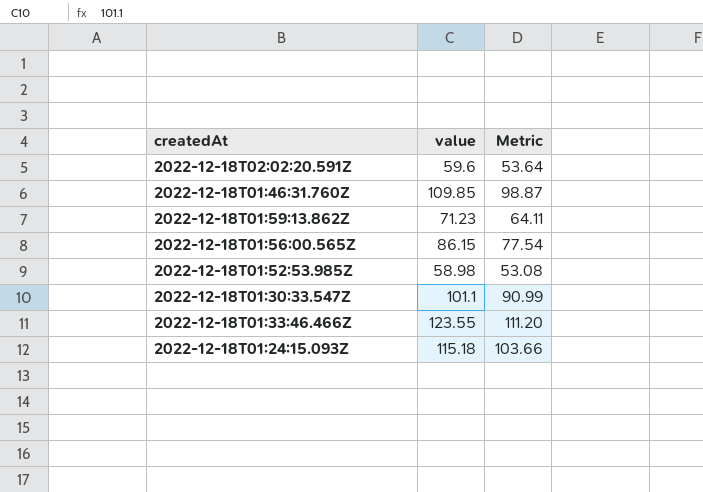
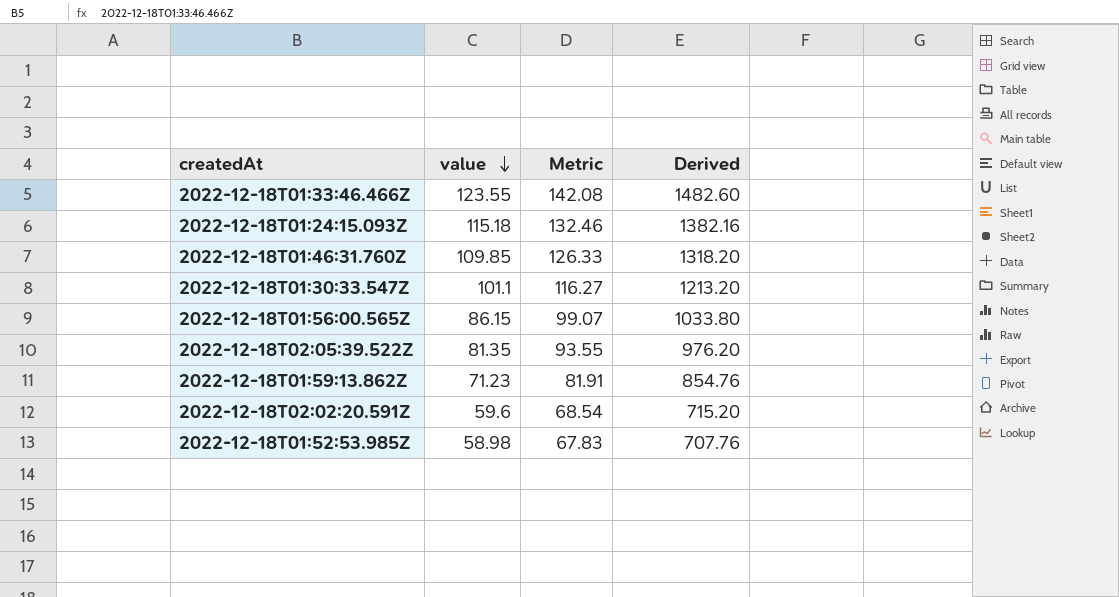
row order: none -> value descending
column Metric | formula: [value] * 0.9 -> [value] * 1.15
column Derived | formula: none -> [value] * 12
row 2022-12-18T02:05:39.522Z: none -> 81.35 | 93.55 | 976.20

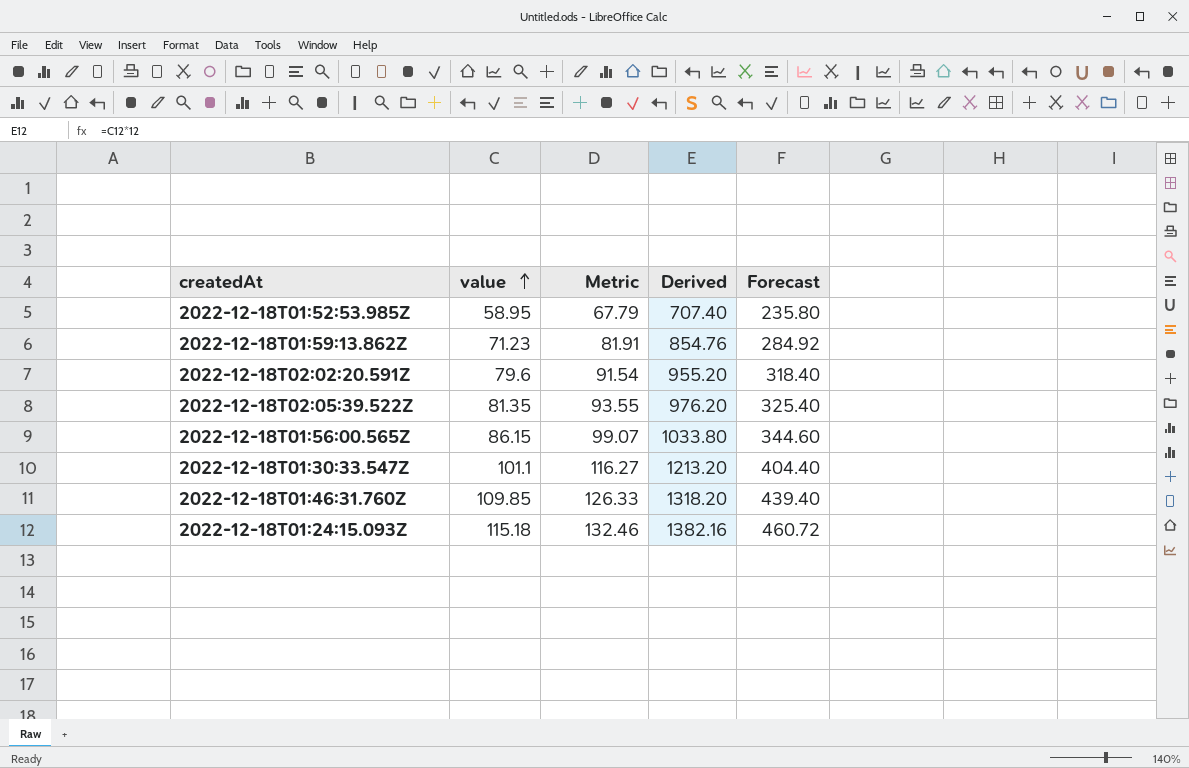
row order: value descending -> value ascending
column Forecast | formula: none -> [value] * 4
row 2022-12-18T01:33:46.466Z: 123.55 | 142.08 | 1482.60 -> none
2022-12-18T01:52:53.985Z | value: 58.98 -> 58.95
2022-12-18T01:52:53.985Z | Metric: 67.83 -> 67.79
2022-12-18T01:52:53.985Z | Derived: 707.76 -> 707.40
2022-12-18T02:02:20.591Z | value: 59.6 -> 79.6
2022-12-18T02:02:20.591Z | Metric: 68.54 -> 91.54
2022-12-18T02:02:20.591Z | Derived: 715.20 -> 955.20

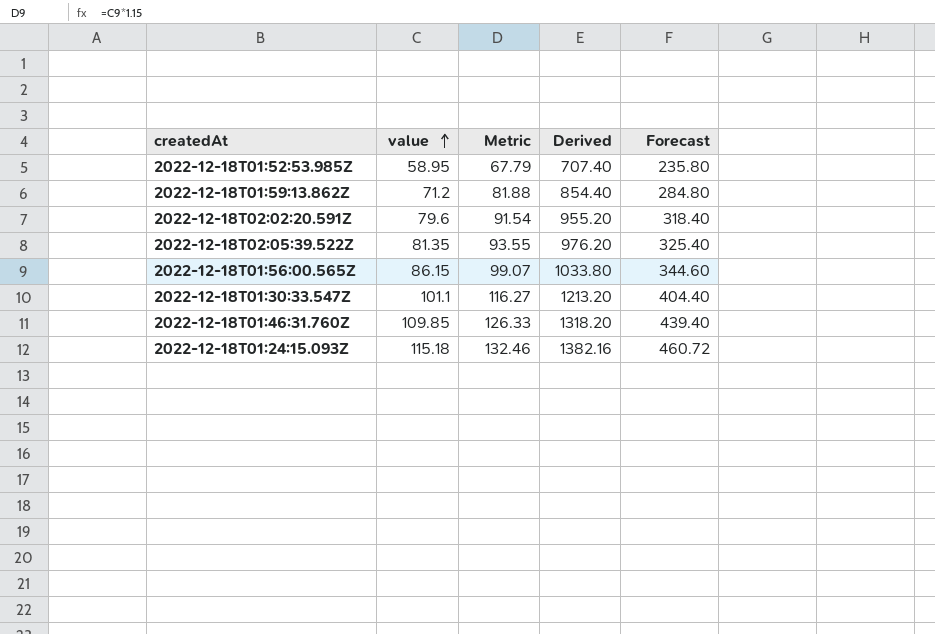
2022-12-18T01:59:13.862Z | value: 71.23 -> 71.2
2022-12-18T01:59:13.862Z | Metric: 81.91 -> 81.88
2022-12-18T01:59:13.862Z | Derived: 854.76 -> 854.40
2022-12-18T01:59:13.862Z | Forecast: 284.92 -> 284.80

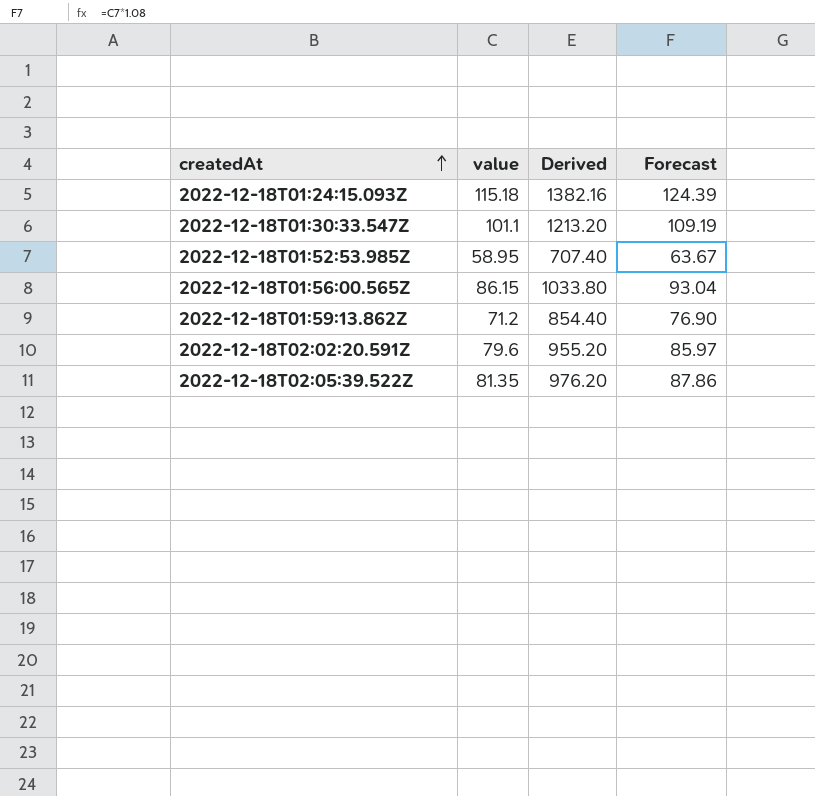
row order: value ascending -> createdAt ascending
column Metric | formula: [value] * 1.15 -> none
column Forecast | formula: [value] * 4 -> [value] * 1.08
row 2022-12-18T01:46:31.760Z: 109.85 | 126.33 | 1318.20 | 439.40 -> none

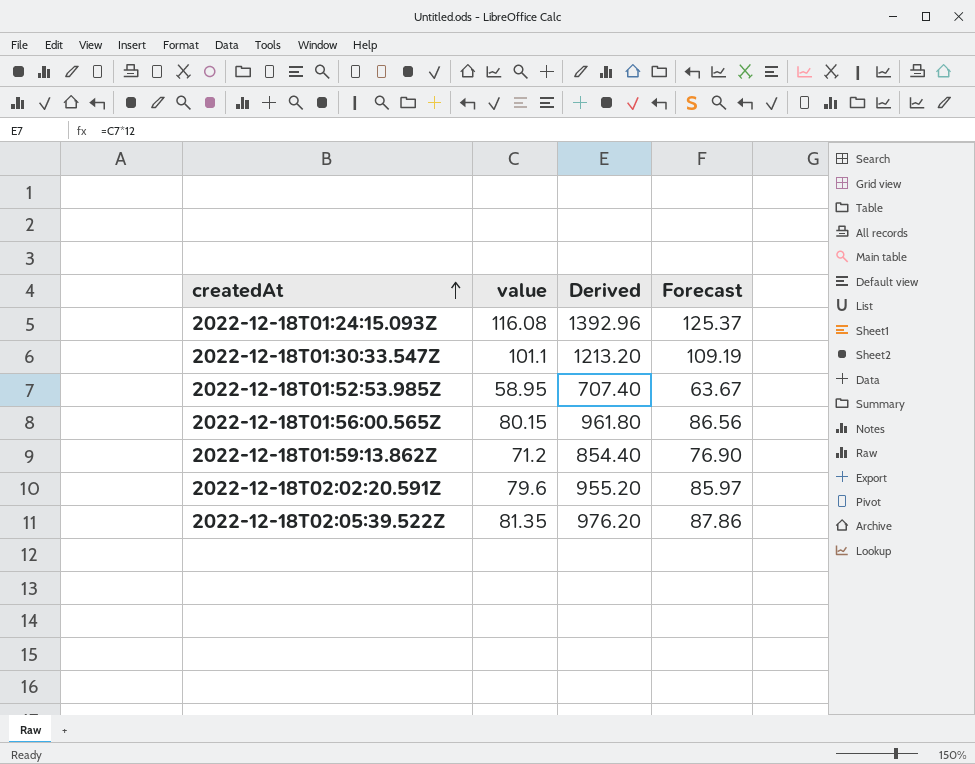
2022-12-18T01:24:15.093Z | value: 115.18 -> 116.08
2022-12-18T01:24:15.093Z | Derived: 1382.16 -> 1392.96
2022-12-18T01:24:15.093Z | Forecast: 124.39 -> 125.37
2022-12-18T01:56:00.565Z | value: 86.15 -> 80.15
2022-12-18T01:56:00.565Z | Derived: 1033.80 -> 961.80
2022-12-18T01:56:00.565Z | Forecast: 93.04 -> 86.56

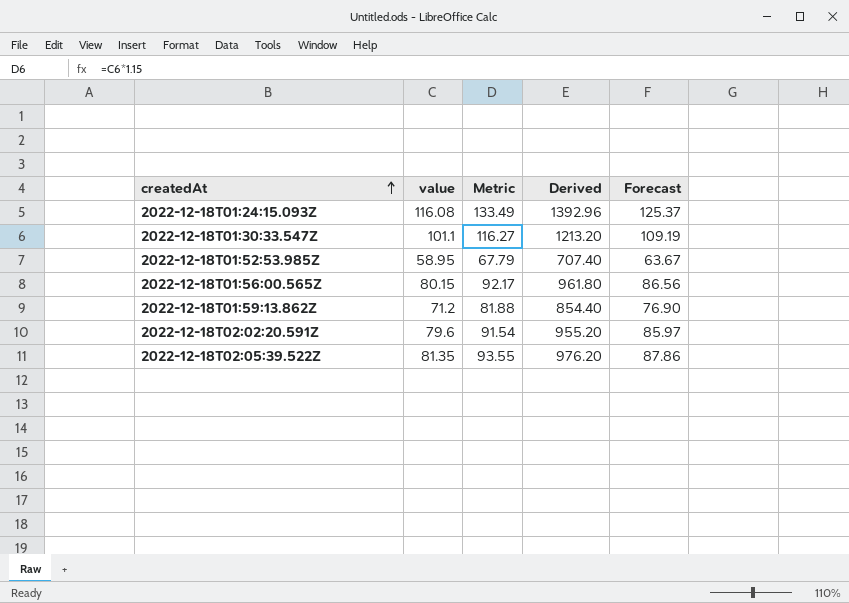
column Metric | formula: none -> [value] * 1.15

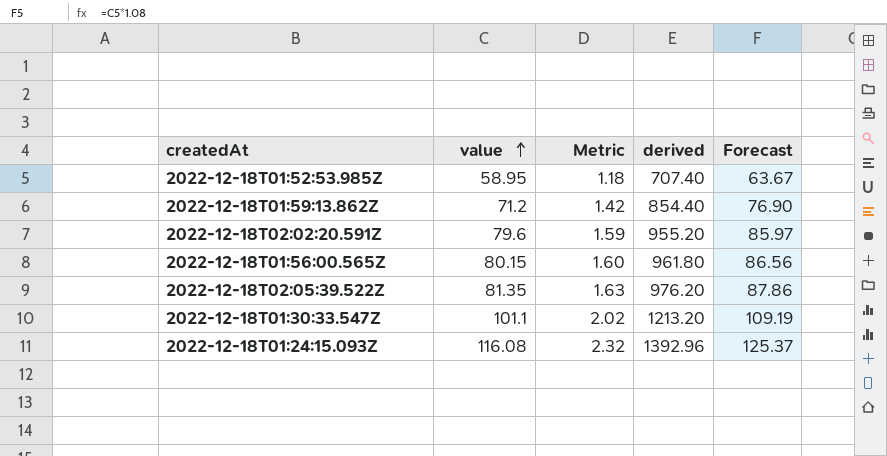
row order: createdAt ascending -> value ascending
column Metric | formula: [value] * 1.15 -> [value] * 0.02
column name: Derived -> derived

